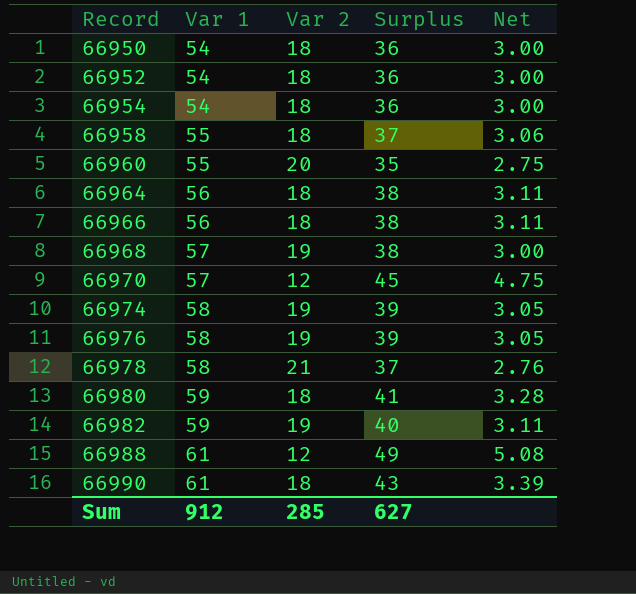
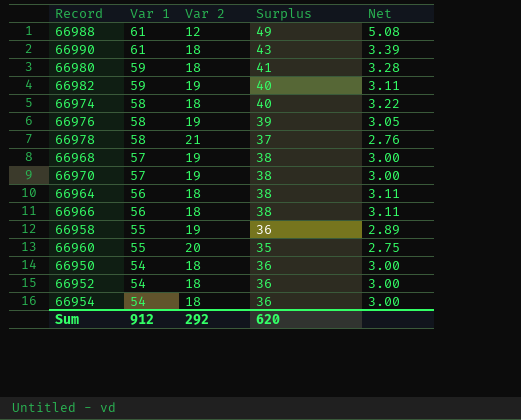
row order: Record ascending -> Var 1 descending
66974 | Var 2: 19 -> 18
66974 | Surplus: 39 -> 40
66974 | Net: 3.05 -> 3.22
66970 | Var 2: 12 -> 19
66970 | Surplus: 45 -> 38
66970 | Net: 4.75 -> 3.00
66958 | Var 2: 18 -> 19
66958 | Surplus: 37 -> 36
66958 | Net: 3.06 -> 2.89
Sum | Var 2: 285 -> 292
Sum | Surplus: 627 -> 620

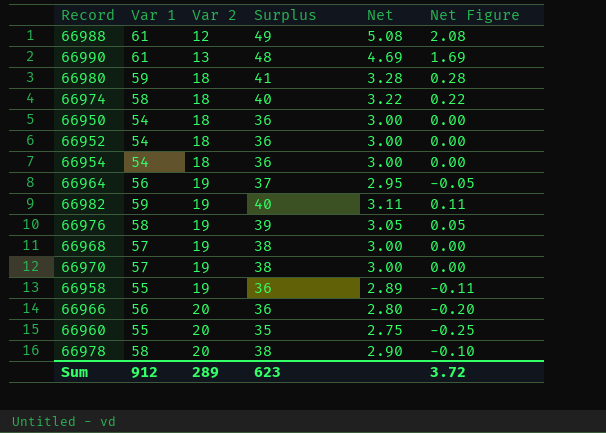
row order: Var 1 descending -> Var 2 ascending
column Net Figure | formula: none -> [Net] - 3
66990 | Var 2: 18 -> 13
66990 | Surplus: 43 -> 48
66990 | Net: 3.39 -> 4.69
66964 | Var 2: 18 -> 19
66964 | Surplus: 38 -> 37
66964 | Net: 3.11 -> 2.95
66966 | Var 2: 18 -> 20
66966 | Surplus: 38 -> 36
66966 | Net: 3.11 -> 2.80
66978 | Var 2: 21 -> 20
66978 | Surplus: 37 -> 38
66978 | Net: 2.76 -> 2.90
Sum | Var 2: 292 -> 289
Sum | Surplus: 620 -> 623

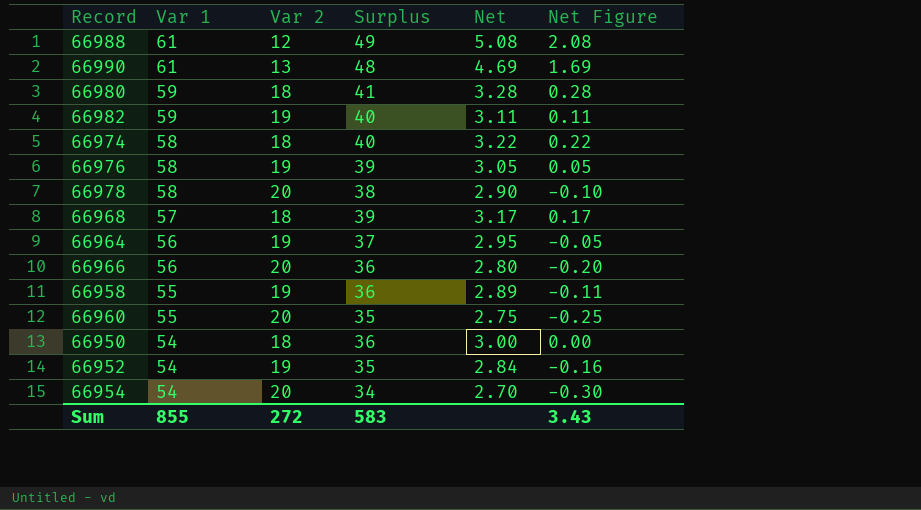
row order: Var 2 ascending -> Var 1 descending
row 66970: 57 | 19 | 38 | 3.00 | 0.00 -> none
66968 | Var 2: 19 -> 18
66968 | Surplus: 38 -> 39
66968 | Net: 3.00 -> 3.17
66968 | Net Figure: 0.00 -> 0.17
66952 | Var 2: 18 -> 19
66952 | Surplus: 36 -> 35
66952 | Net: 3.00 -> 2.84
66952 | Net Figure: 0.00 -> -0.16
66954 | Var 2: 18 -> 20
66954 | Surplus: 36 -> 34
66954 | Net: 3.00 -> 2.70
66954 | Net Figure: 0.00 -> -0.30
Sum | Var 1: 912 -> 855
Sum | Var 2: 289 -> 272
Sum | Surplus: 623 -> 583
Sum | Net Figure: 3.72 -> 3.43

